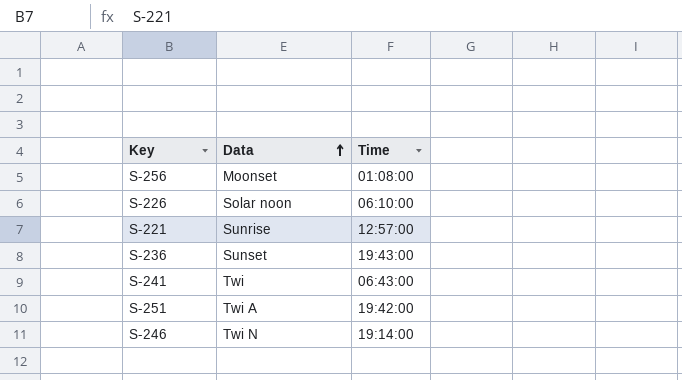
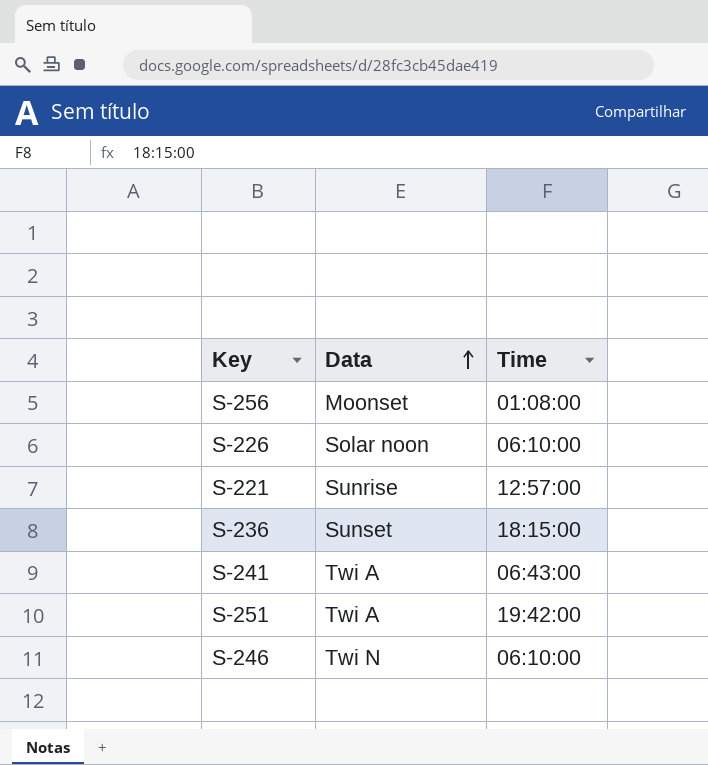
S-236 | Time: 19:43:00 -> 18:15:00
S-241 | Data: Twi -> Twi A
S-246 | Time: 19:14:00 -> 06:10:00

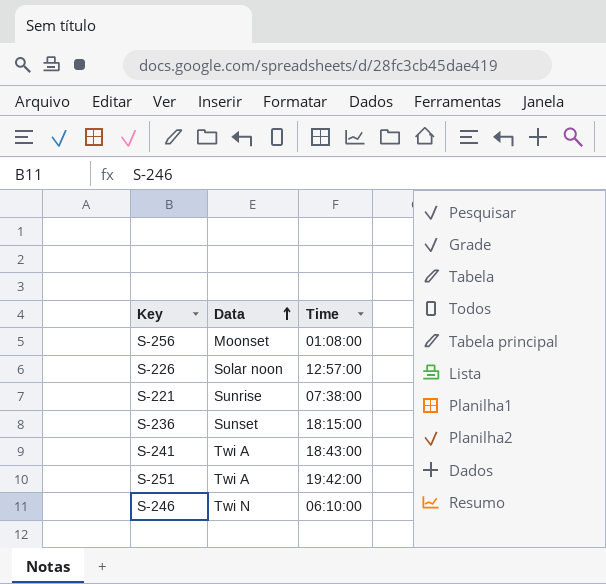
S-226 | Time: 06:10:00 -> 12:57:00
S-221 | Time: 12:57:00 -> 07:38:00
S-241 | Time: 06:43:00 -> 18:43:00

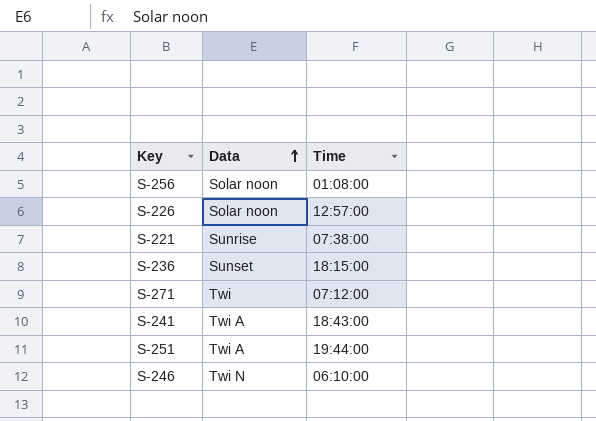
S-256 | Data: Moonset -> Solar noon
row S-271: none -> Twi | 07:12:00
S-251 | Time: 19:42:00 -> 19:44:00

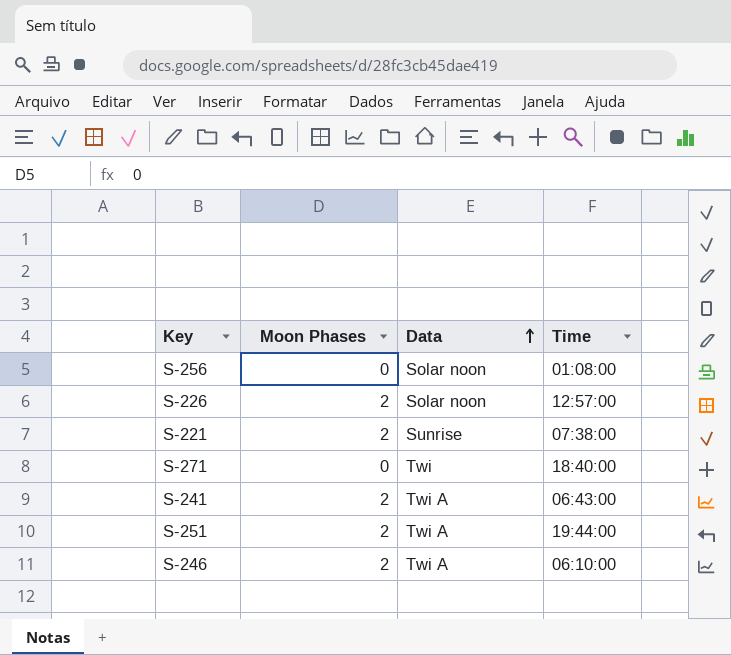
column Moon Phases | position: none -> 2
row S-236: Sunset | 18:15:00 -> none
S-271 | Time: 07:12:00 -> 18:40:00
S-241 | Time: 18:43:00 -> 06:43:00
S-246 | Data: Twi N -> Twi A

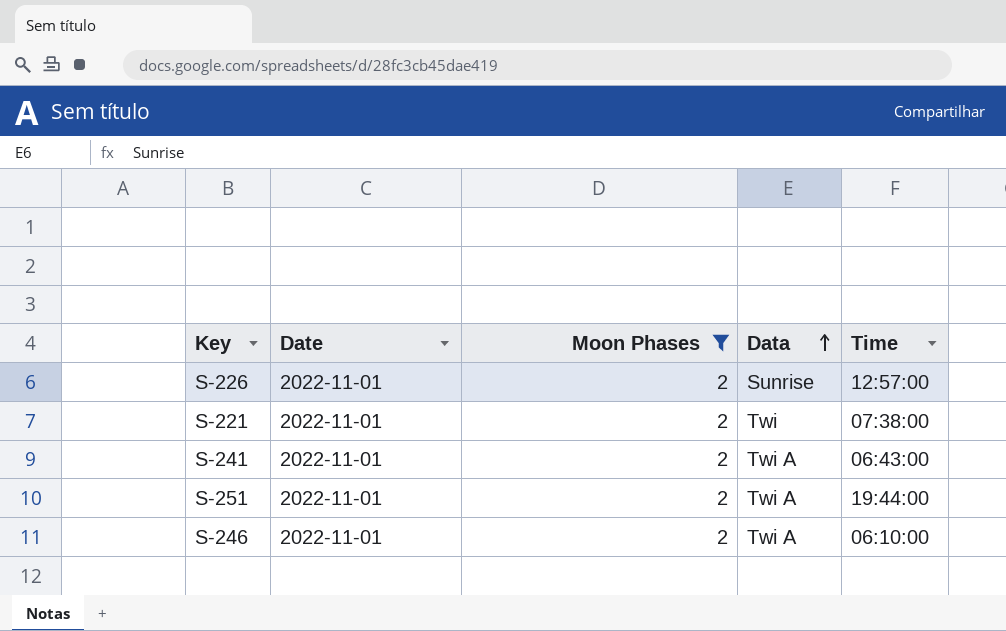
filter: none -> Moon Phases = 2
column Date | position: none -> 2
S-226 | Data: Solar noon -> Sunrise
S-221 | Data: Sunrise -> Twi

